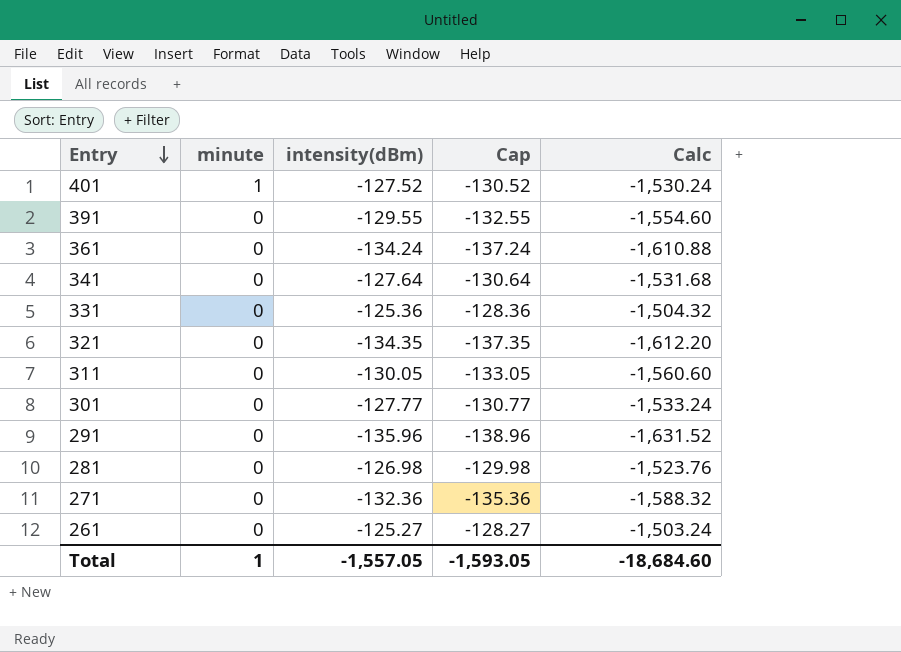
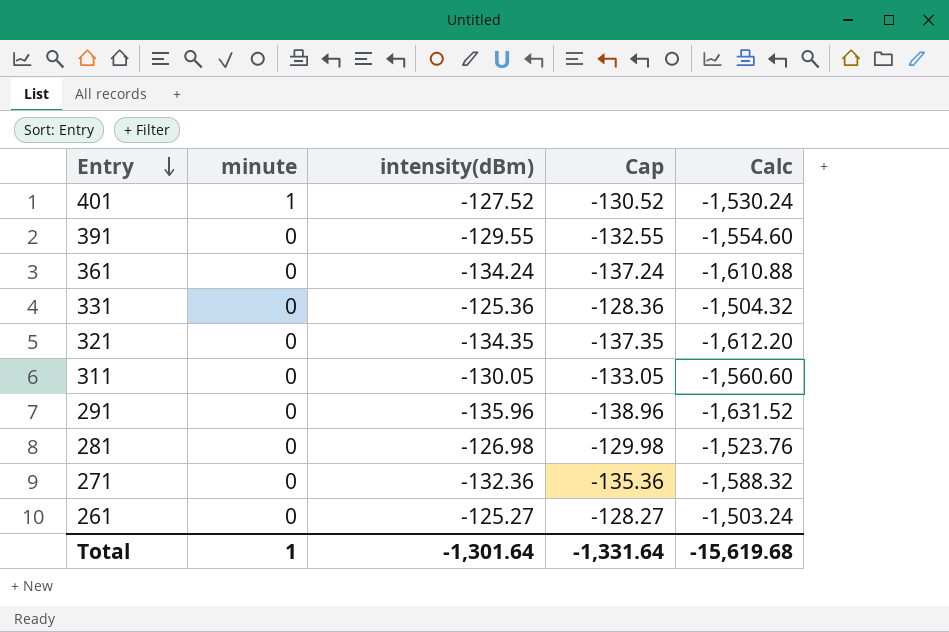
row 341: 0 | -127.64 | -130.64 | -1,531.68 -> none
row 301: 0 | -127.77 | -130.77 | -1,533.24 -> none
Total | intensity(dBm): -1,557.05 -> -1,301.64
Total | Cap: -1,593.05 -> -1,331.64
Total | Calc: -18,684.60 -> -15,619.68

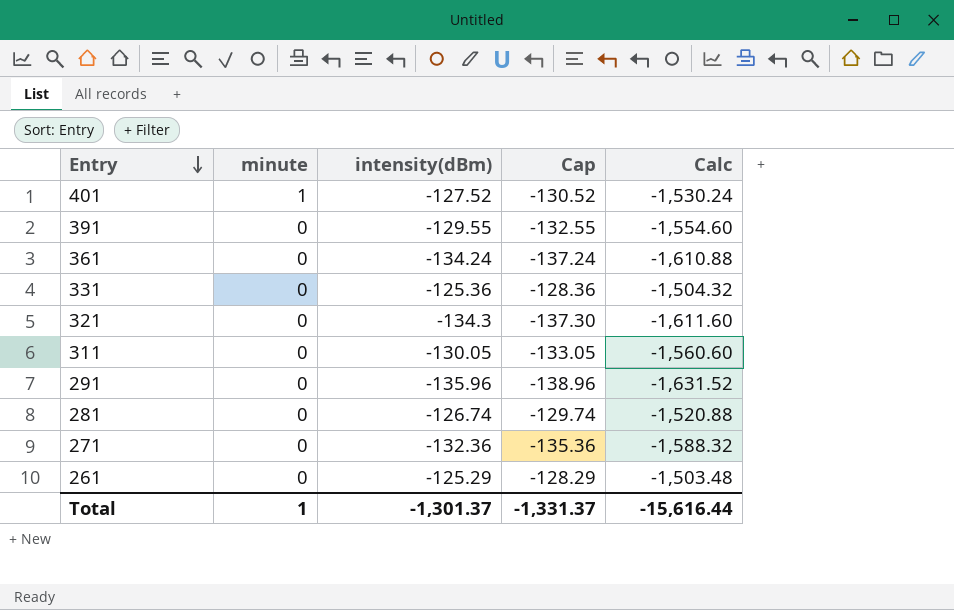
321 | intensity(dBm): -134.35 -> -134.3
321 | Cap: -137.35 -> -137.30
321 | Calc: -1,612.20 -> -1,611.60
281 | intensity(dBm): -126.98 -> -126.74
281 | Cap: -129.98 -> -129.74
281 | Calc: -1,523.76 -> -1,520.88
261 | intensity(dBm): -125.27 -> -125.29
261 | Cap: -128.27 -> -128.29
261 | Calc: -1,503.24 -> -1,503.48
Total | intensity(dBm): -1,301.64 -> -1,301.37
Total | Cap: -1,331.64 -> -1,331.37
Total | Calc: -15,619.68 -> -15,616.44

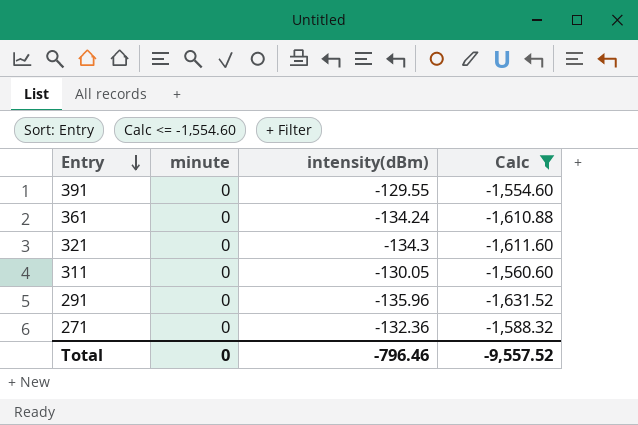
filter: none -> Calc <= -1,554.60
column Cap | formula: [intensity(dBm)] - 3 -> none
Total | minute: 1 -> 0
Total | intensity(dBm): -1,301.37 -> -796.46
Total | Calc: -15,616.44 -> -9,557.52

